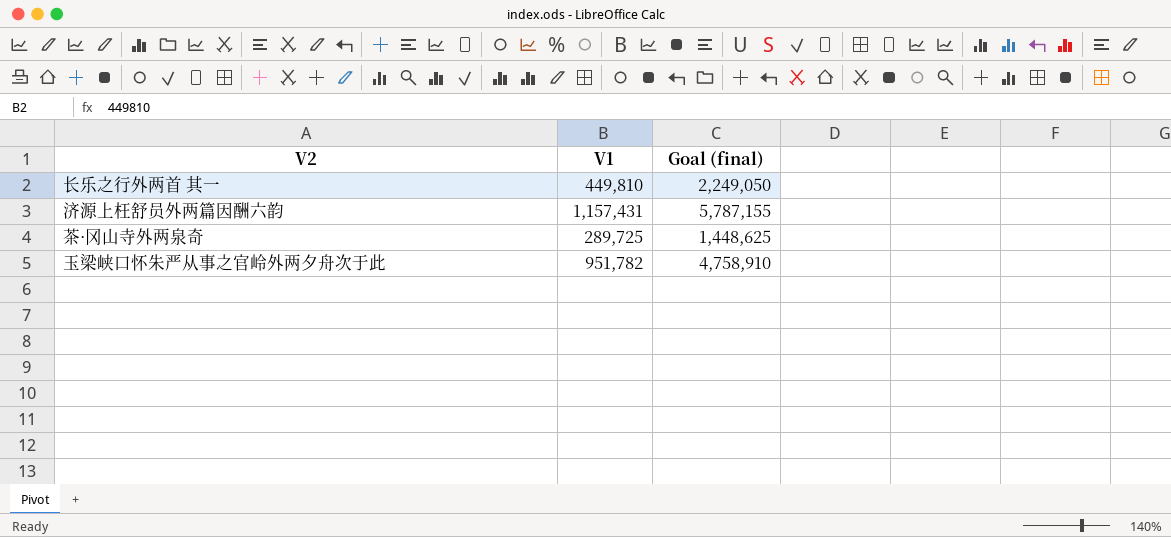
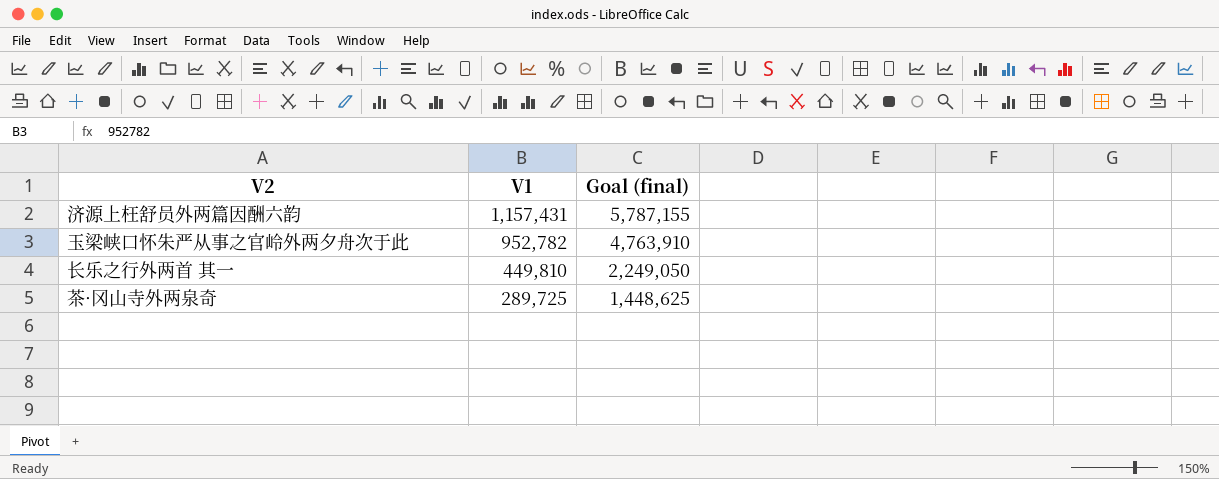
row order: none -> V1 descending
玉梁峡口怀朱严从事之官岭外两夕舟次于此 | V1: 951,782 -> 952,782
玉梁峡口怀朱严从事之官岭外两夕舟次于此 | Goal (final): 4,758,910 -> 4,763,910

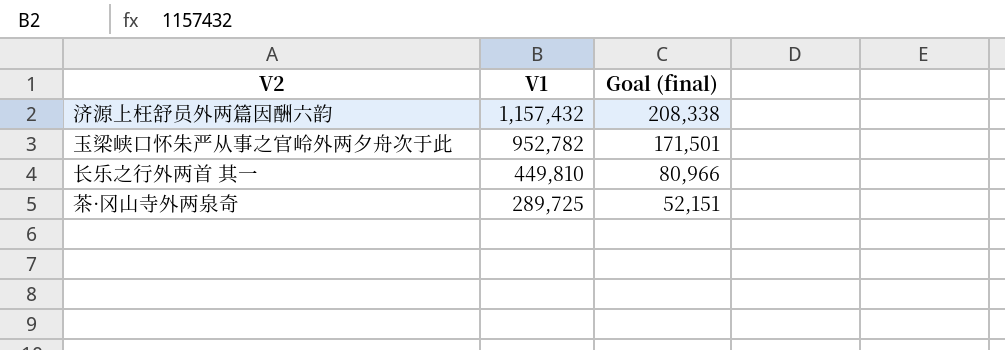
column Goal (final) | formula: [V1] * 5 -> [V1] * 0.18
济源上枉舒员外两篇因酬六韵 | V1: 1,157,431 -> 1,157,432

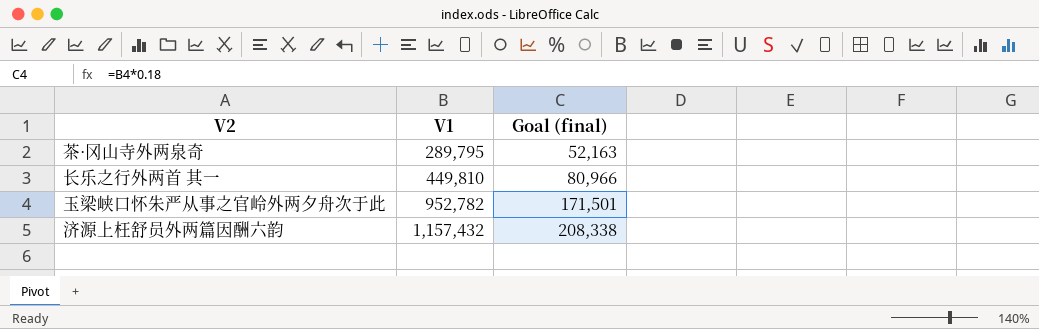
row order: V1 descending -> V1 ascending
茶·冈山寺外两泉奇 | V1: 289,725 -> 289,795
茶·冈山寺外两泉奇 | Goal (final): 52,151 -> 52,163

